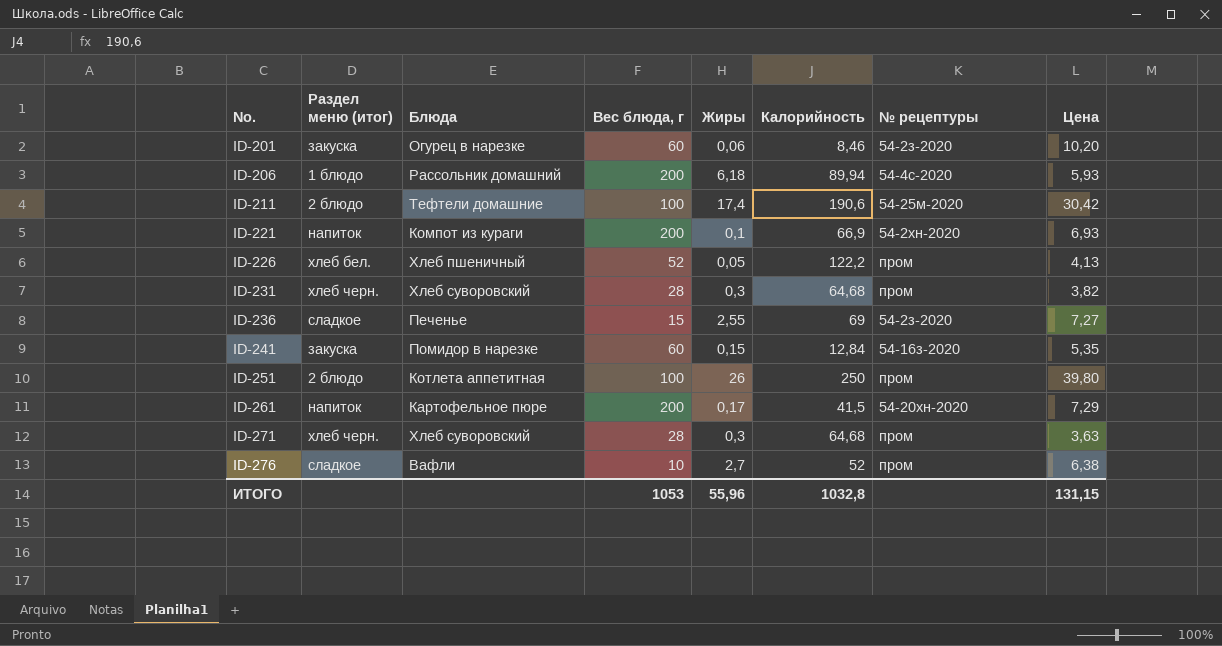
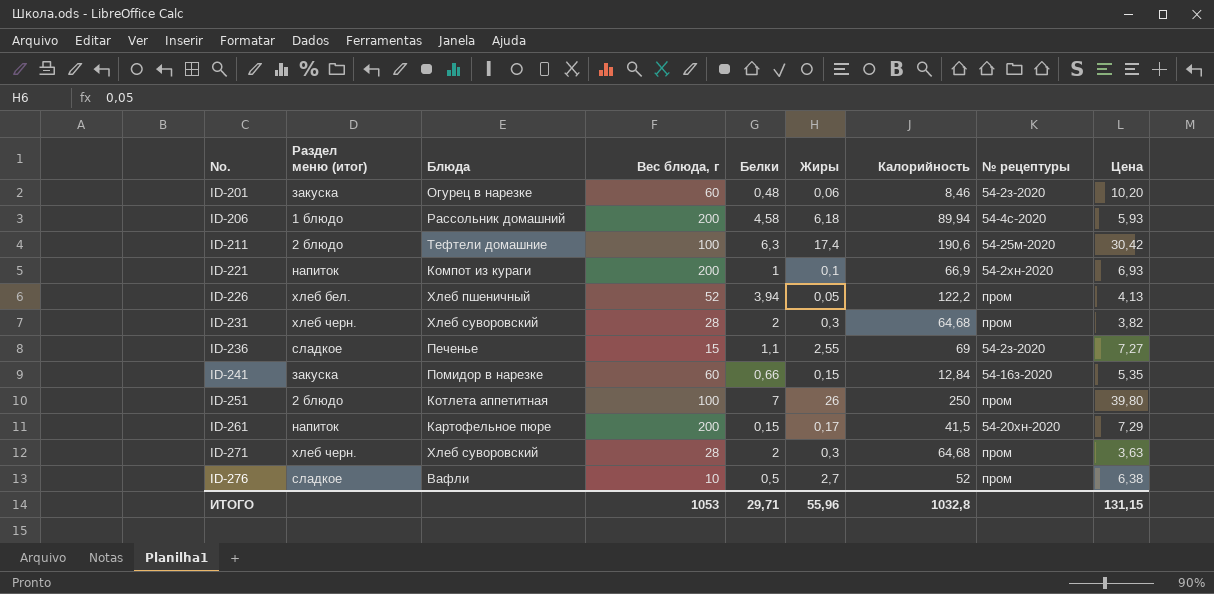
column Белки | position: none -> 5

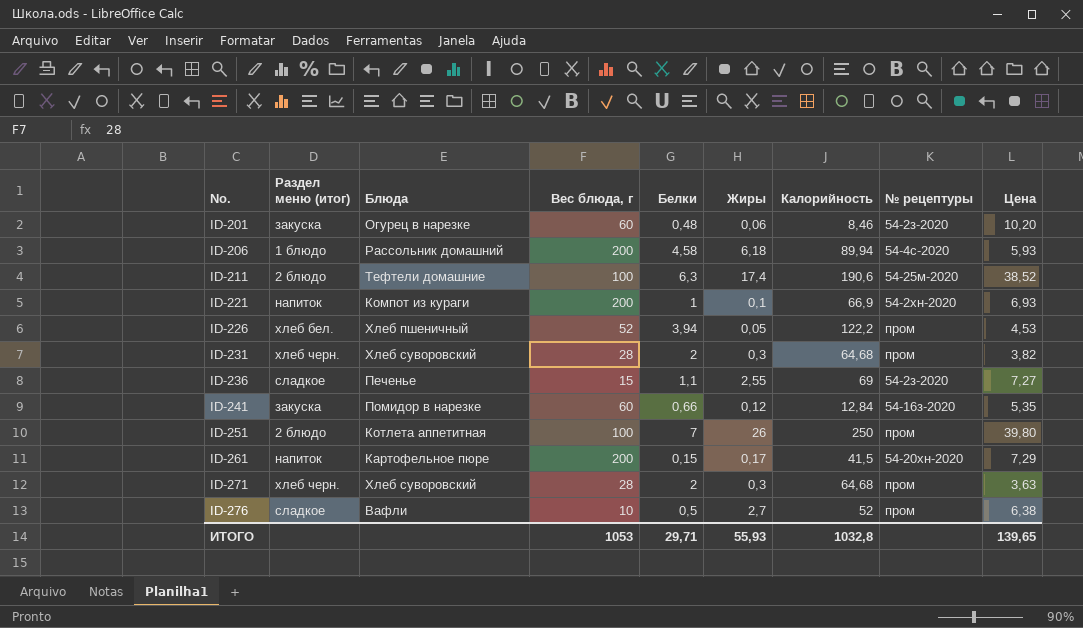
ID-211 | Цена: 30,42 -> 38,52
ID-226 | Цена: 4,13 -> 4,53
ID-241 | Жиры: 0,15 -> 0,12
ИТОГО | Жиры: 55,96 -> 55,93
ИТОГО | Цена: 131,15 -> 139,65

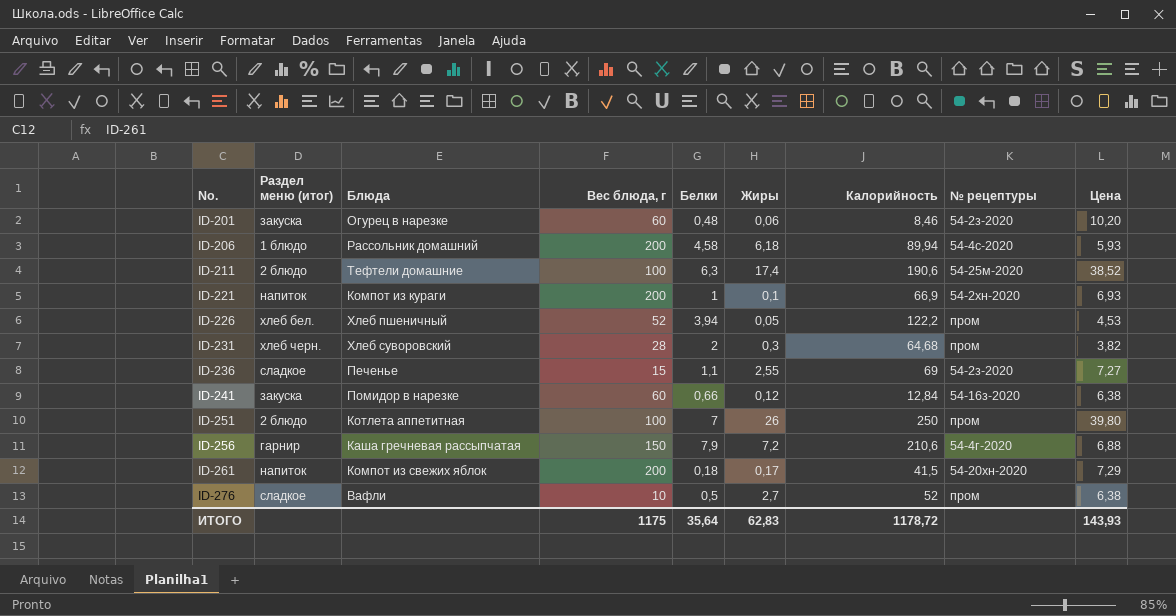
row ID-271: хлеб черн. | Хлеб суворовский | 28 | 2 | 0,3 | 64,68 | пром | 3,63 -> none
ID-241 | Цена: 5,35 -> 6,38
row ID-256: none -> гарнир | Каша гречневая рассыпчатая | 150 | 7,9 | 7,2 | 210,6 | 54-4г-2020 | 6,88
ID-261 | Блюда: Картофельное пюре -> Компот из свежих яблок
ID-261 | Белки: 0,15 -> 0,18
ИТОГО | Вес блюда, г: 1053 -> 1175
ИТОГО | Белки: 29,71 -> 35,64
ИТОГО | Жиры: 55,93 -> 62,83
ИТОГО | Калорийность: 1032,8 -> 1178,72
ИТОГО | Цена: 139,65 -> 143,93

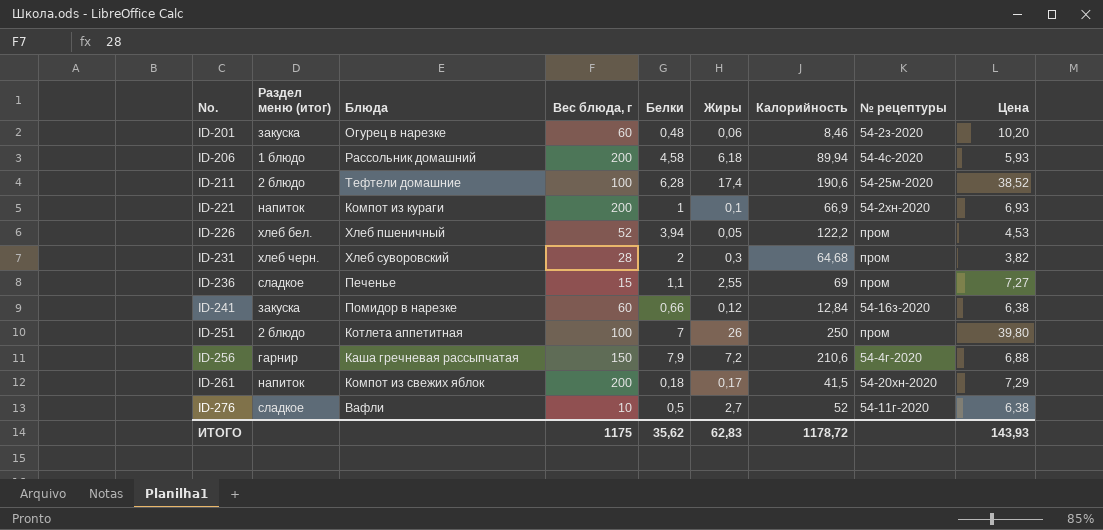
ID-211 | Белки: 6,3 -> 6,28
ID-236 | № рецептуры: 54-2з-2020 -> пром
ID-276 | № рецептуры: пром -> 54-11г-2020
ИТОГО | Белки: 35,64 -> 35,62

